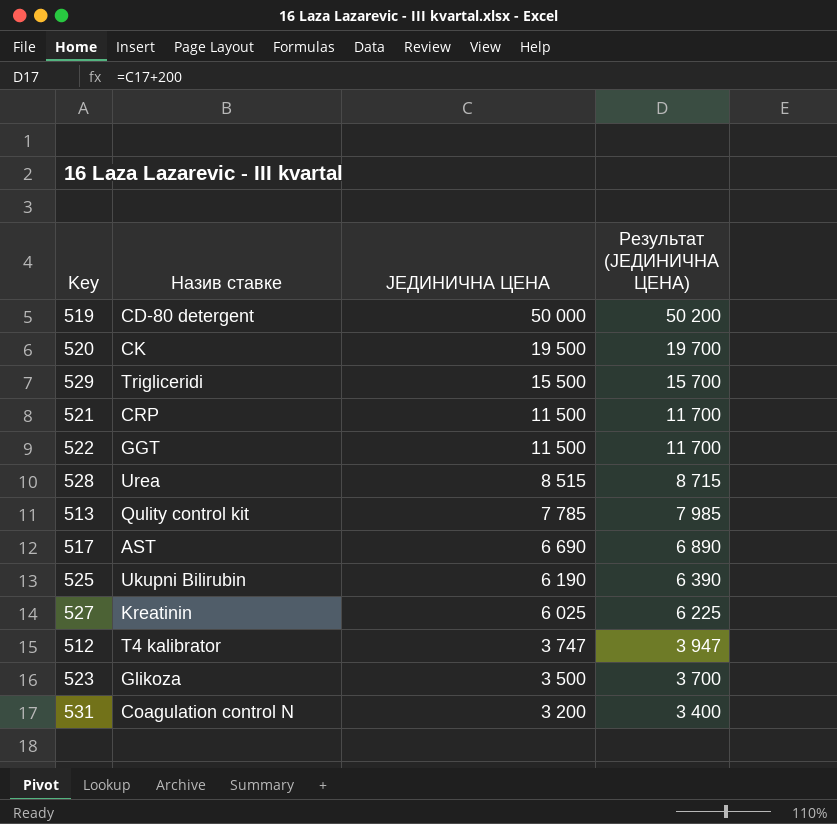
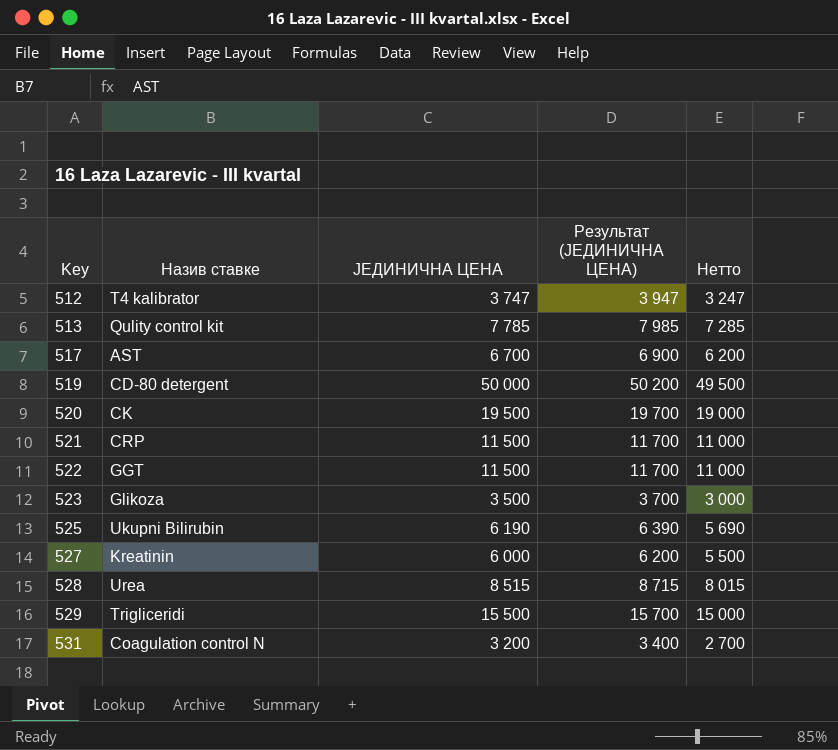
row order: ЈЕДИНИЧНА ЦЕНА descending -> Key ascending
column Нетто | formula: none -> [ЈЕДИНИЧНА ЦЕНА] - 500
517 | ЈЕДИНИЧНА ЦЕНА: 6 690 -> 6 700
517 | Результат (ЈЕДИНИЧНА ЦЕНА): 6 890 -> 6 900
527 | ЈЕДИНИЧНА ЦЕНА: 6 025 -> 6 000
527 | Результат (ЈЕДИНИЧНА ЦЕНА): 6 225 -> 6 200

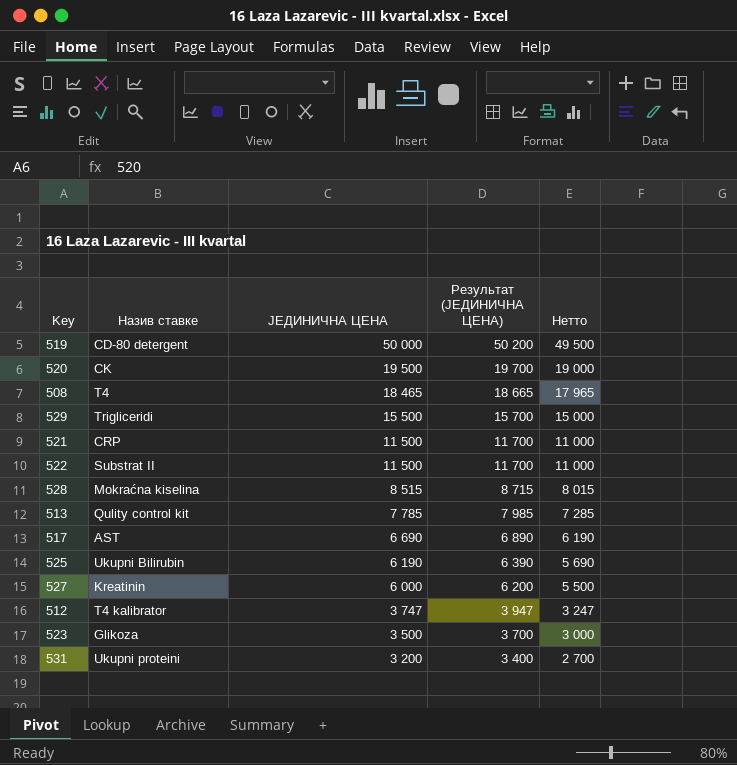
row order: Key ascending -> ЈЕДИНИЧНА ЦЕНА descending
row 508: none -> T4 | 18 465 | 18 665 | 17 965
522 | Назив ставке: GGT -> Substrat II
528 | Назив ставке: Urea -> Mokraćna kiselina
517 | ЈЕДИНИЧНА ЦЕНА: 6 700 -> 6 690
517 | Результат (ЈЕДИНИЧНА ЦЕНА): 6 900 -> 6 890
517 | Нетто: 6 200 -> 6 190
531 | Назив ставке: Coagulation control N -> Ukupni proteini

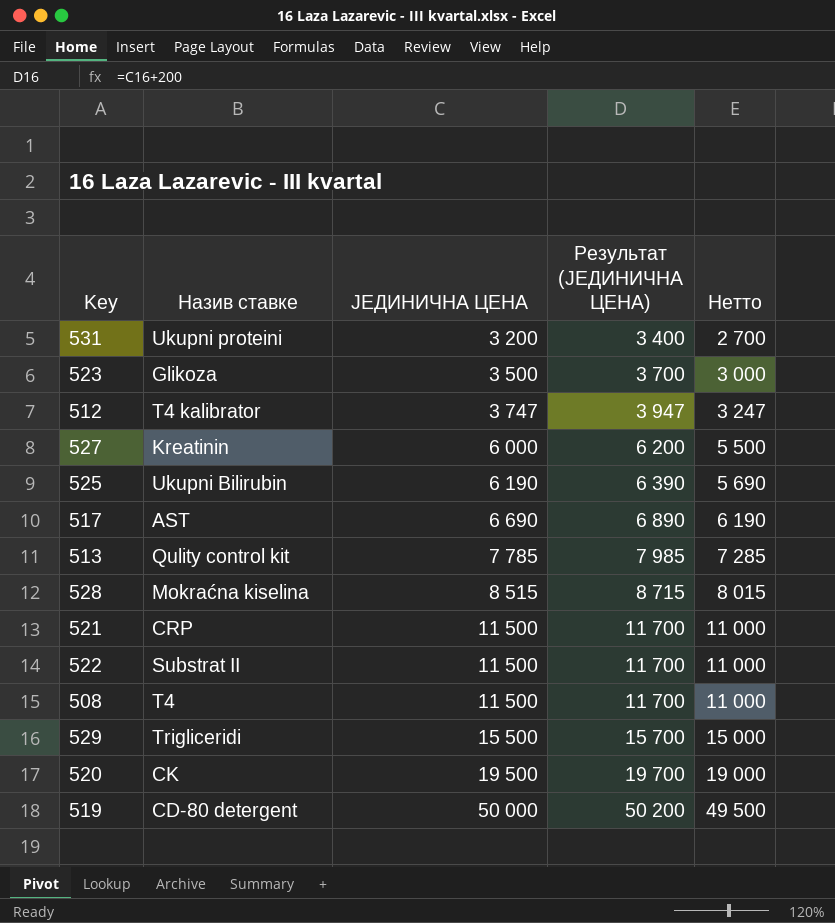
row order: ЈЕДИНИЧНА ЦЕНА descending -> ЈЕДИНИЧНА ЦЕНА ascending
508 | ЈЕДИНИЧНА ЦЕНА: 18 465 -> 11 500
508 | Результат (ЈЕДИНИЧНА ЦЕНА): 18 665 -> 11 700
508 | Нетто: 17 965 -> 11 000

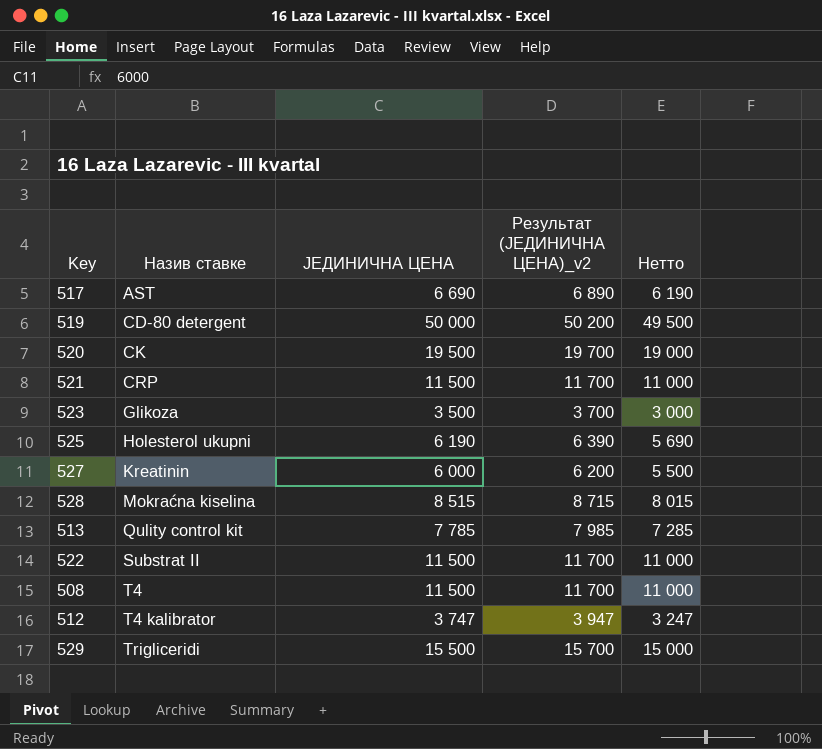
row order: ЈЕДИНИЧНА ЦЕНА ascending -> Назив ставке ascending
column name: Результат (ЈЕДИНИЧНА ЦЕНА) -> Результат (ЈЕДИНИЧНА ЦЕНА)_v2
row 531: Ukupni proteini | 3 200 | 3 400 | 2 700 -> none
525 | Назив ставке: Ukupni Bilirubin -> Holesterol ukupni

